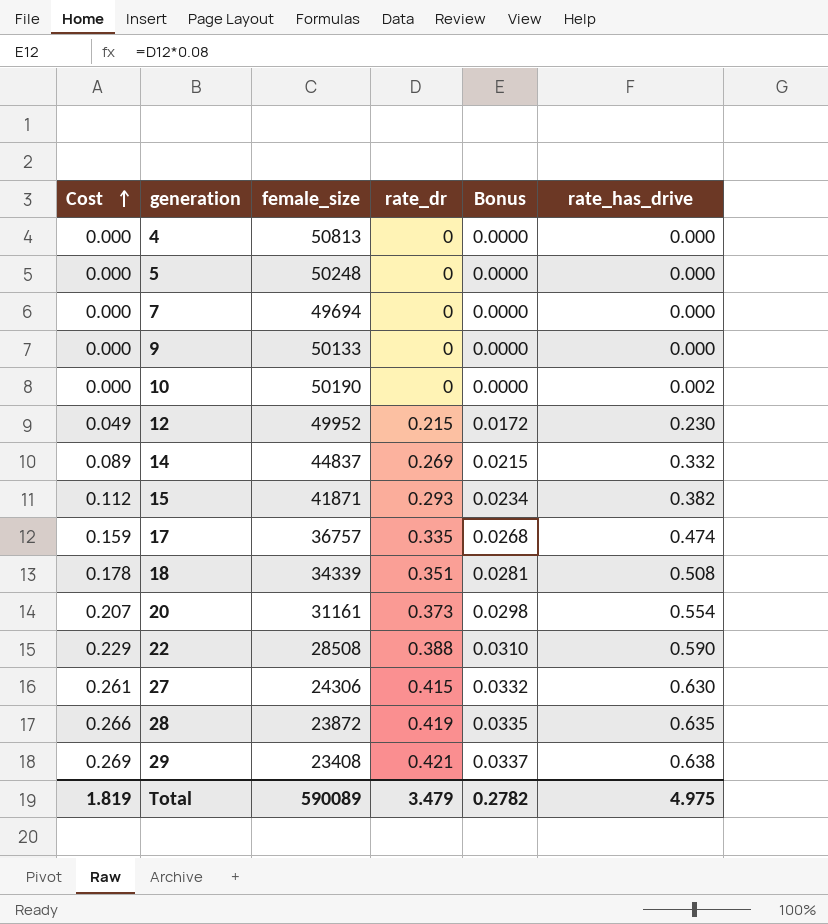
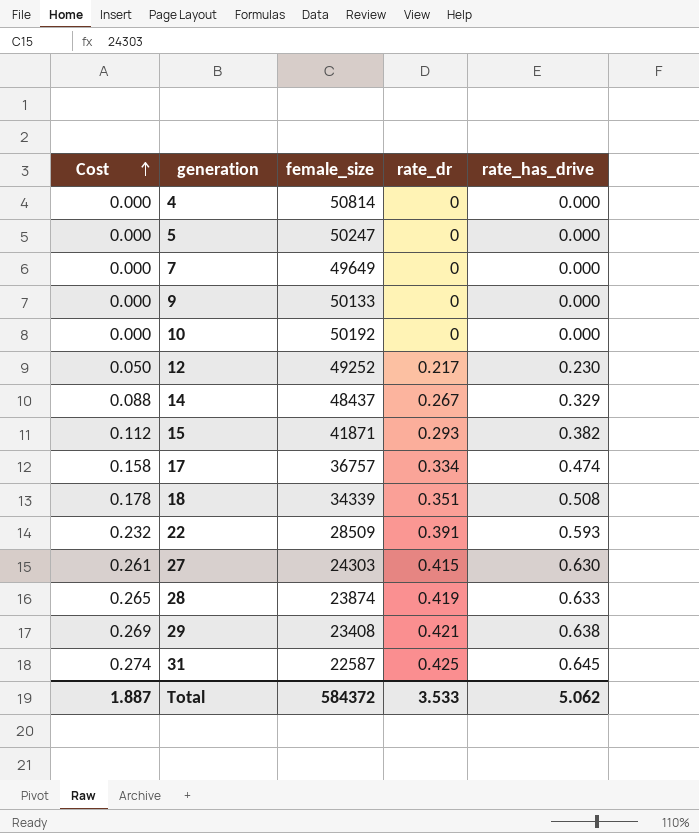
column Bonus | formula: [rate_dr] * 0.08 -> none
row 20: 0.207 | 31161 | 0.373 | 0.0298 | 0.554 -> none
4 | female_size: 50813 -> 50814
5 | female_size: 50248 -> 50247
7 | female_size: 49694 -> 49649
10 | female_size: 50190 -> 50192
10 | rate_has_drive: 0.002 -> 0.000
12 | Cost: 0.049 -> 0.050
12 | female_size: 49952 -> 49252
12 | rate_dr: 0.215 -> 0.217
14 | Cost: 0.089 -> 0.088
14 | female_size: 44837 -> 48437
14 | rate_dr: 0.269 -> 0.267
14 | rate_has_drive: 0.332 -> 0.329
17 | Cost: 0.159 -> 0.158
17 | rate_dr: 0.335 -> 0.334
22 | Cost: 0.229 -> 0.232
22 | female_size: 28508 -> 28509
22 | rate_dr: 0.388 -> 0.391
22 | rate_has_drive: 0.590 -> 0.593
27 | female_size: 24306 -> 24303
28 | Cost: 0.266 -> 0.265
28 | female_size: 23872 -> 23874
28 | rate_has_drive: 0.635 -> 0.633
row 31: none -> 0.274 | 22587 | 0.425 | 0.645
Total | Cost: 1.819 -> 1.887
Total | female_size: 590089 -> 584372
Total | rate_dr: 3.479 -> 3.533
Total | rate_has_drive: 4.975 -> 5.062

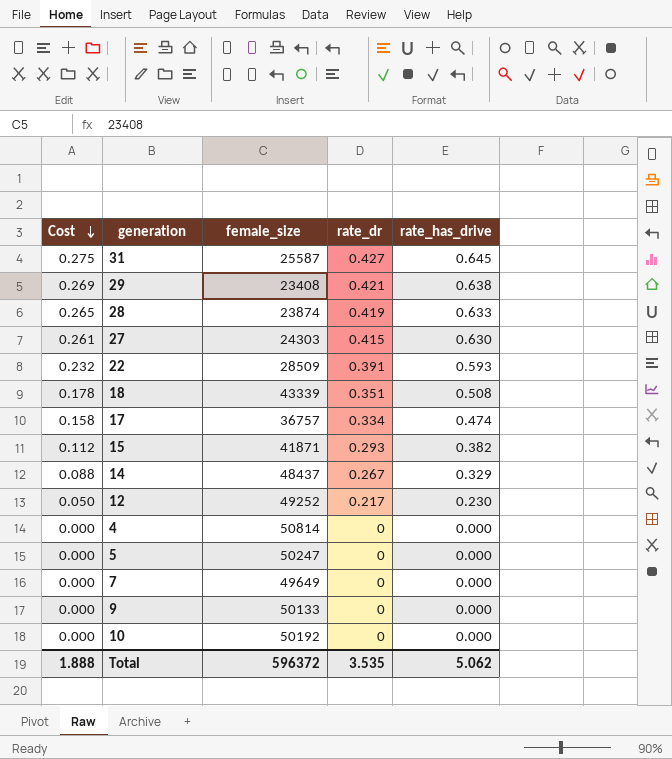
row order: Cost ascending -> Cost descending
31 | Cost: 0.274 -> 0.275
31 | female_size: 22587 -> 25587
31 | rate_dr: 0.425 -> 0.427
18 | female_size: 34339 -> 43339
Total | Cost: 1.887 -> 1.888
Total | female_size: 584372 -> 596372
Total | rate_dr: 3.533 -> 3.535

